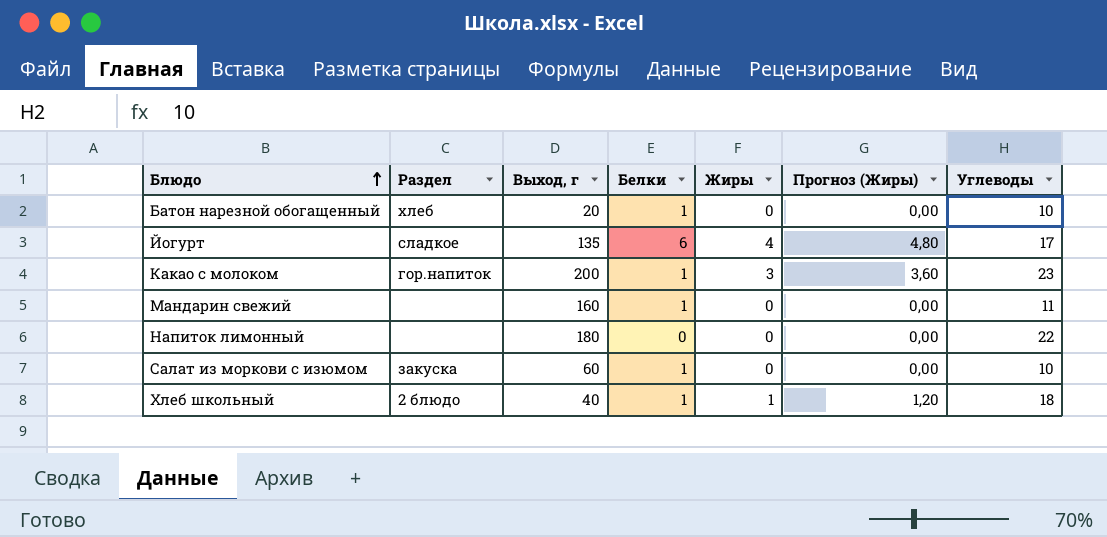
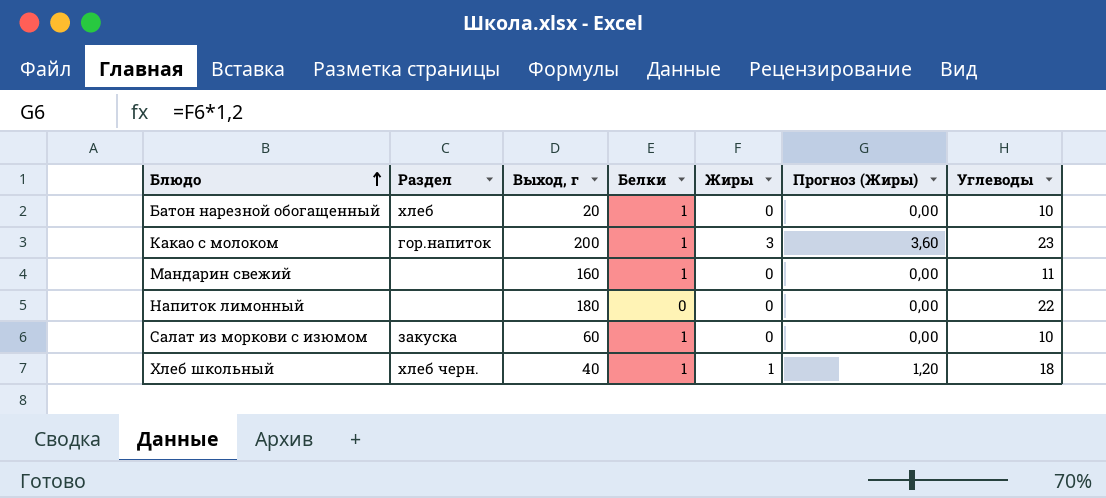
row Йогурт: сладкое | 135 | 6 | 4 | 4,80 | 17 -> none
Хлеб школьный | Раздел: 2 блюдо -> хлеб черн.

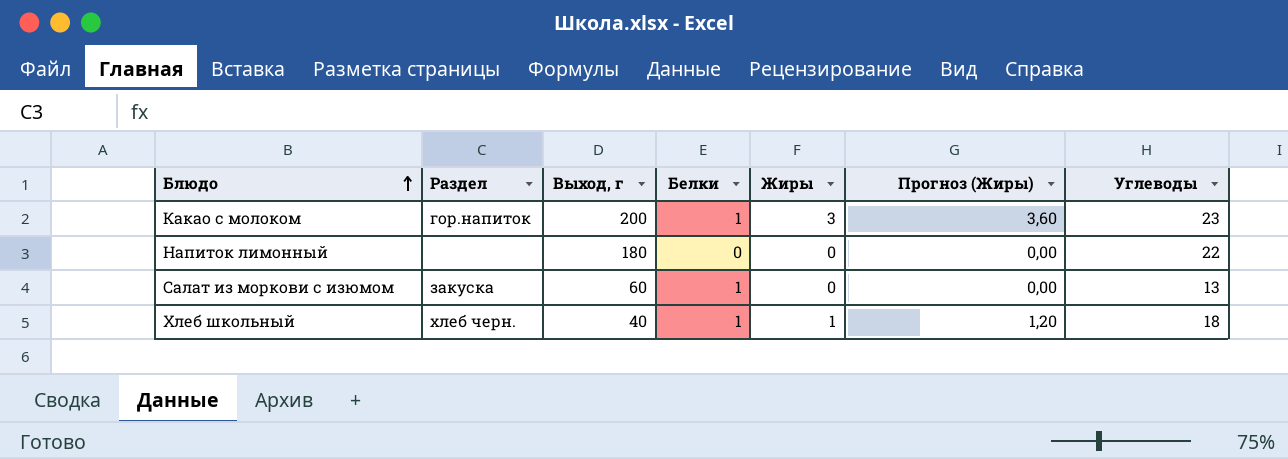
row Батон нарезной обогащенный: хлеб | 20 | 1 | 0 | 0,00 | 10 -> none
row Мандарин свежий: none | 160 | 1 | 0 | 0,00 | 11 -> none
Салат из моркови с изюмом | Углеводы: 10 -> 13

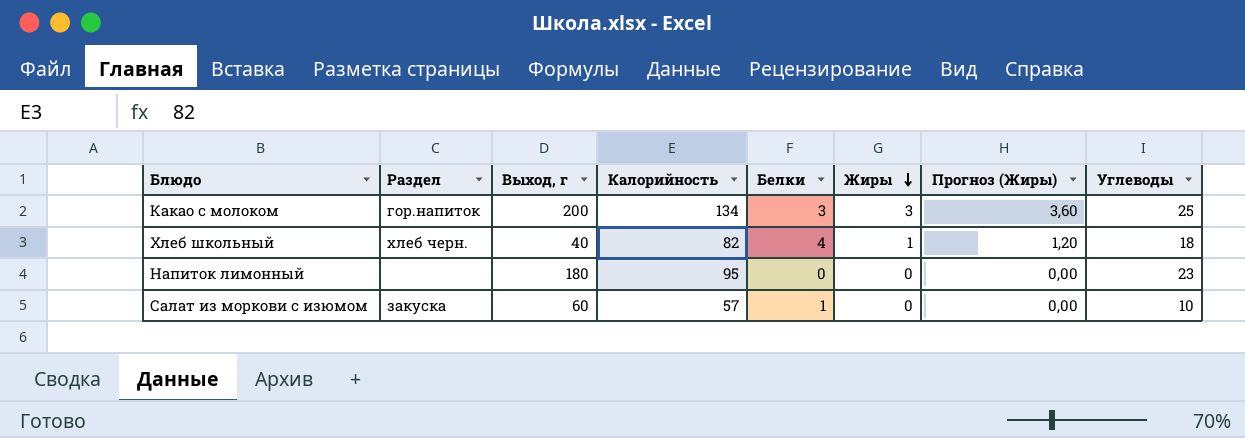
row order: Блюдо ascending -> Жиры descending
column Калорийность | position: none -> 4
Какао с молоком | Белки: 1 -> 3
Какао с молоком | Углеводы: 23 -> 25
Хлеб школьный | Белки: 1 -> 4
Напиток лимонный | Углеводы: 22 -> 23
Салат из моркови с изюмом | Углеводы: 13 -> 10

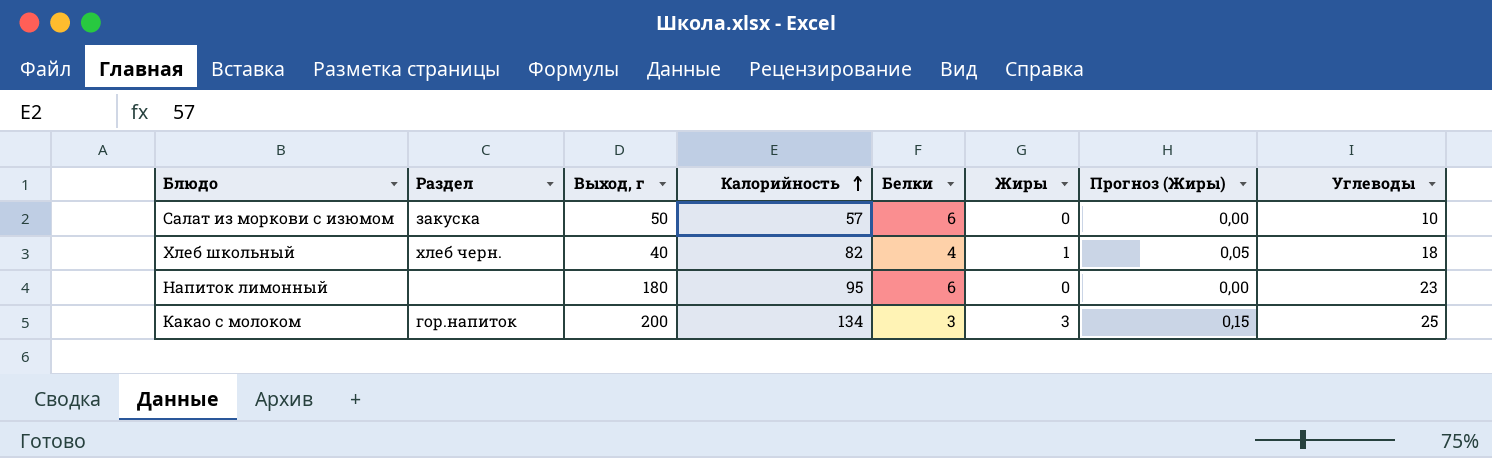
row order: Жиры descending -> Калорийность ascending
column Прогноз (Жиры) | formula: [Жиры] * 1,2 -> [Жиры] * 0,05
Салат из моркови с изюмом | Выход, г: 60 -> 50
Салат из моркови с изюмом | Белки: 1 -> 6
Напиток лимонный | Белки: 0 -> 6

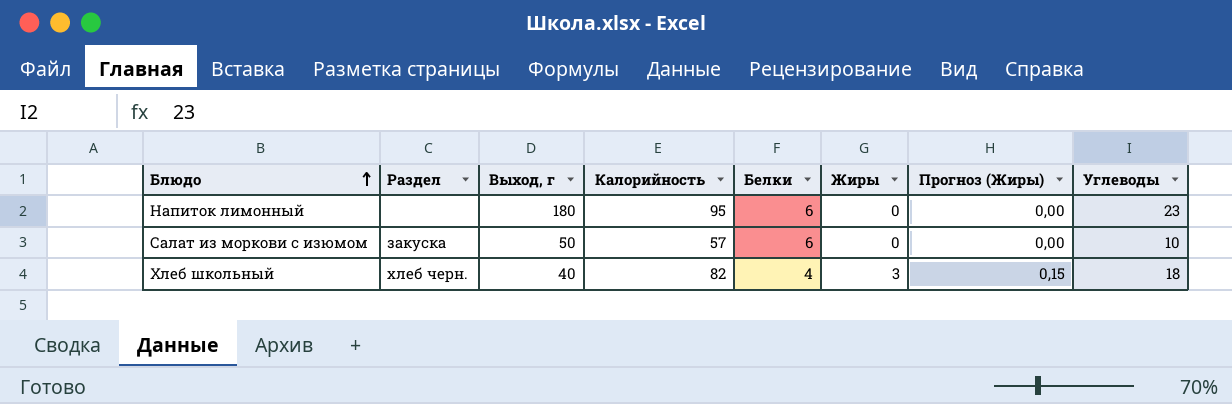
row order: Калорийность ascending -> Блюдо ascending
row Какао с молоком: гор.напиток | 200 | 134 | 3 | 3 | 0,15 | 25 -> none
Хлеб школьный | Жиры: 1 -> 3
Хлеб школьный | Прогноз (Жиры): 0,05 -> 0,15

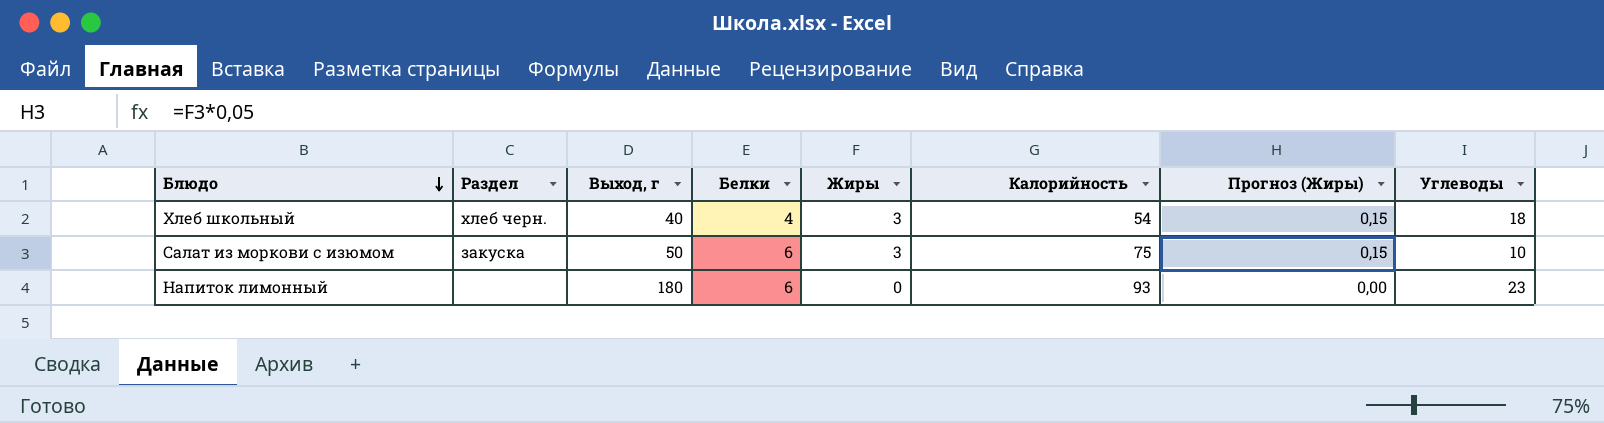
row order: Блюдо ascending -> Блюдо descending
column Калорийность | position: 4 -> 6
Хлеб школьный | Калорийность: 82 -> 54
Салат из моркови с изюмом | Жиры: 0 -> 3
Салат из моркови с изюмом | Калорийность: 57 -> 75
Салат из моркови с изюмом | Прогноз (Жиры): 0,00 -> 0,15
Напиток лимонный | Калорийность: 95 -> 93

